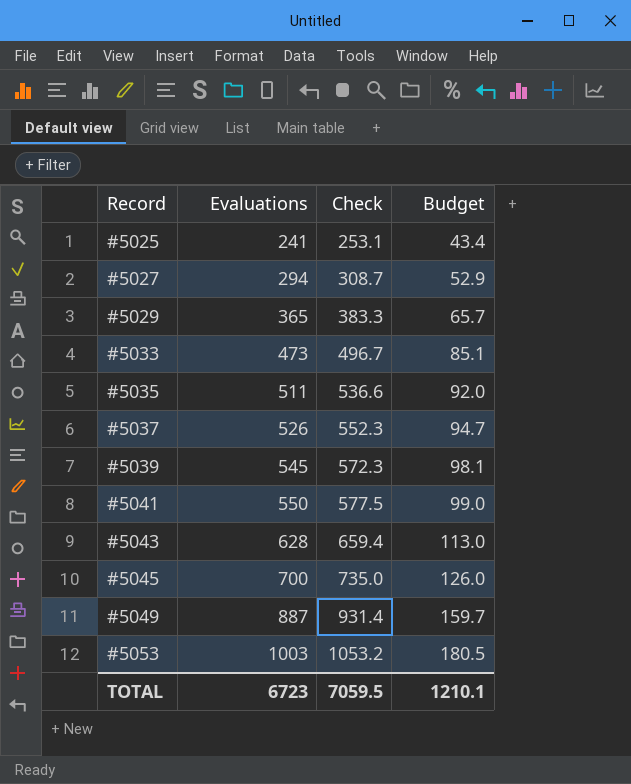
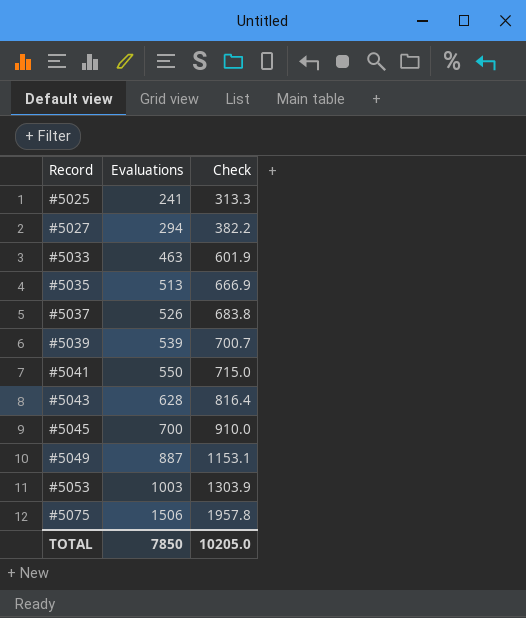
column Budget | formula: [Evaluations] * 0.18 -> none
column Check | formula: [Evaluations] * 1.05 -> [Evaluations] * 1.3
row #5029: 365 | 383.3 | 65.7 -> none
#5033 | Evaluations: 473 -> 463
#5035 | Evaluations: 511 -> 513
#5039 | Evaluations: 545 -> 539
row #5075: none -> 1506 | 1957.8
TOTAL | Evaluations: 6723 -> 7850
TOTAL | Check: 7059.5 -> 10205.0

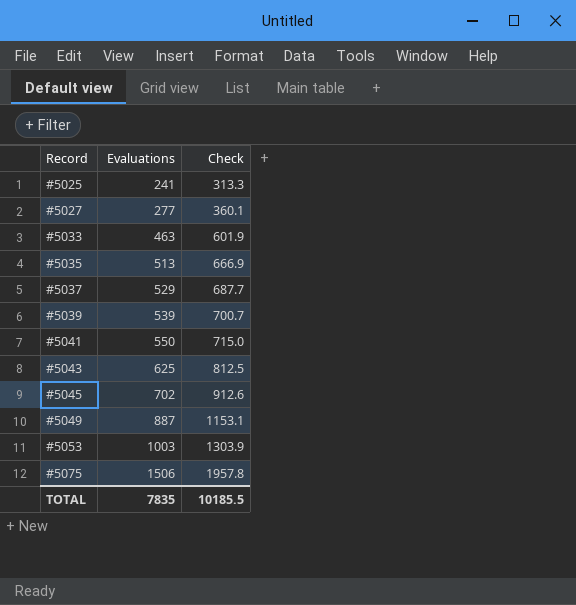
#5027 | Evaluations: 294 -> 277
#5027 | Check: 382.2 -> 360.1
#5037 | Evaluations: 526 -> 529
#5037 | Check: 683.8 -> 687.7
#5043 | Evaluations: 628 -> 625
#5043 | Check: 816.4 -> 812.5
#5045 | Evaluations: 700 -> 702
#5045 | Check: 910.0 -> 912.6
TOTAL | Evaluations: 7850 -> 7835
TOTAL | Check: 10205.0 -> 10185.5

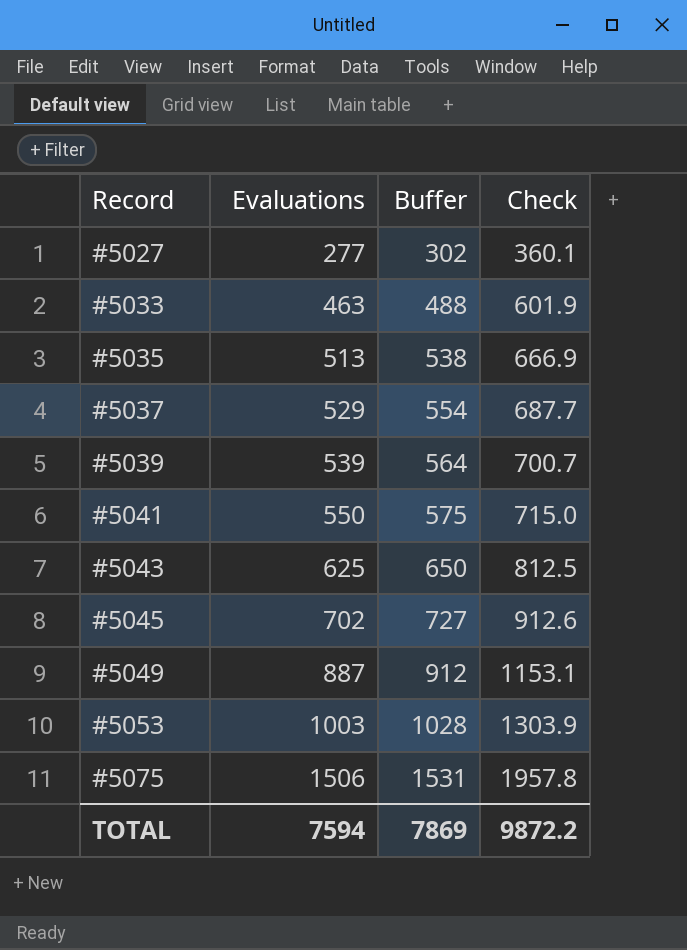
column Buffer | formula: none -> [Evaluations] + 25
row #5025: 241 | 313.3 -> none
TOTAL | Evaluations: 7835 -> 7594
TOTAL | Check: 10185.5 -> 9872.2

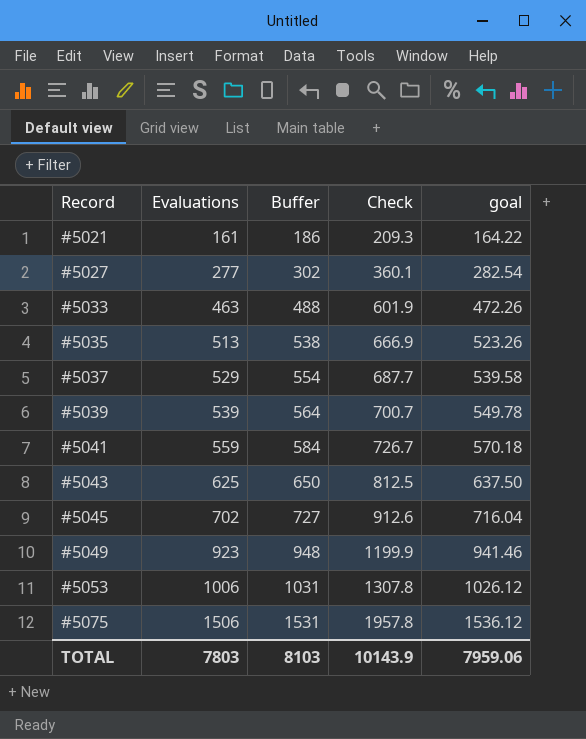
column goal | formula: none -> [Evaluations] * 1.02
row #5021: none -> 161 | 186 | 209.3 | 164.22
#5041 | Evaluations: 550 -> 559
#5041 | Buffer: 575 -> 584
#5041 | Check: 715.0 -> 726.7
#5049 | Evaluations: 887 -> 923
#5049 | Buffer: 912 -> 948
#5049 | Check: 1153.1 -> 1199.9
#5053 | Evaluations: 1003 -> 1006
#5053 | Buffer: 1028 -> 1031
#5053 | Check: 1303.9 -> 1307.8
TOTAL | Evaluations: 7594 -> 7803
TOTAL | Buffer: 7869 -> 8103
TOTAL | Check: 9872.2 -> 10143.9

